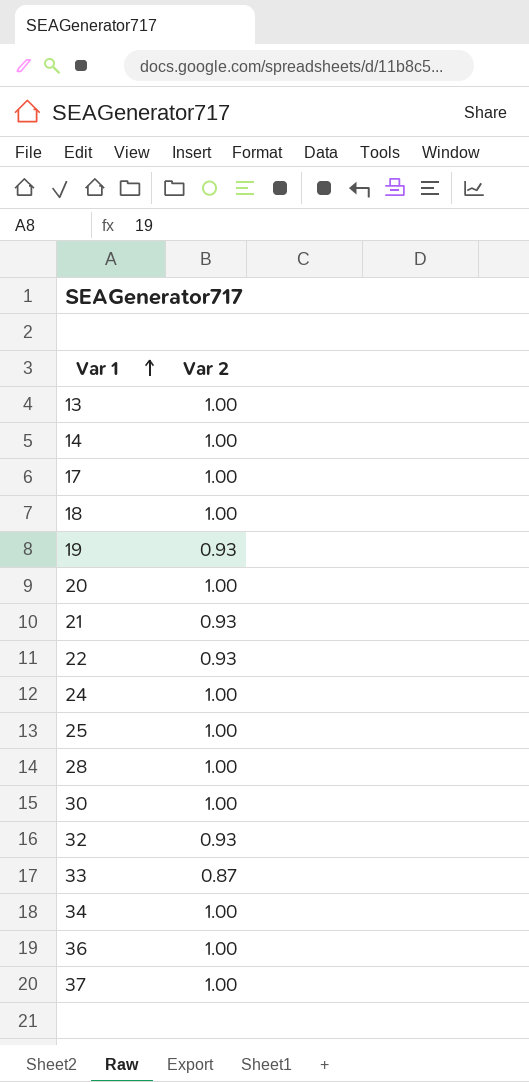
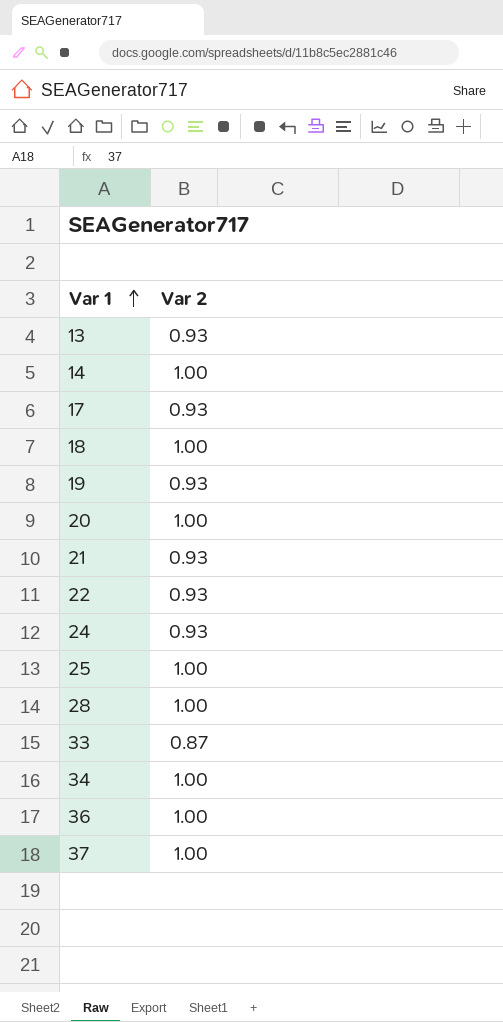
row 30: 1.00 -> none
row 32: 0.93 -> none
13 | Var 2: 1.00 -> 0.93
17 | Var 2: 1.00 -> 0.93
24 | Var 2: 1.00 -> 0.93

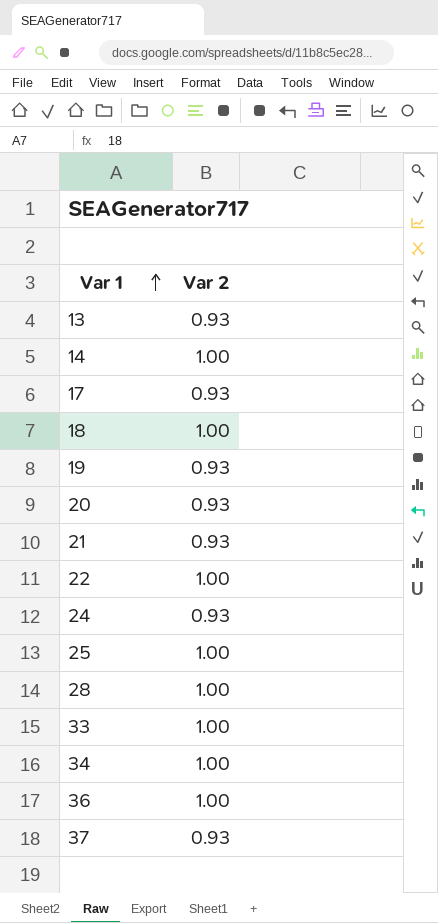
20 | Var 2: 1.00 -> 0.93
22 | Var 2: 0.93 -> 1.00
33 | Var 2: 0.87 -> 1.00
37 | Var 2: 1.00 -> 0.93

